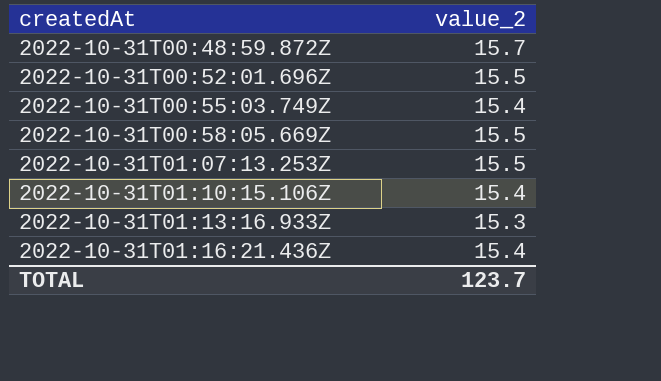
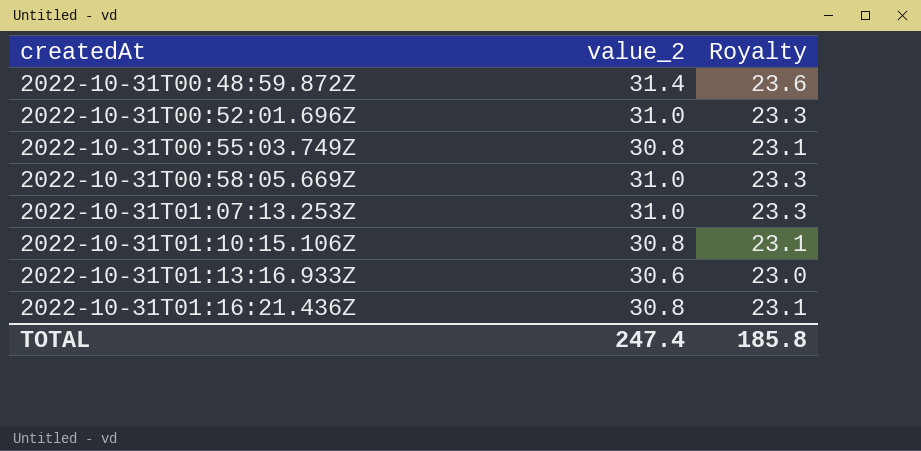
column Royalty | formula: none -> [value_2] * 0.75
2022-10-31T00:48:59.872Z | value_2: 15.7 -> 31.4
2022-10-31T00:52:01.696Z | value_2: 15.5 -> 31.0
2022-10-31T00:55:03.749Z | value_2: 15.4 -> 30.8
2022-10-31T00:58:05.669Z | value_2: 15.5 -> 31.0
2022-10-31T01:07:13.253Z | value_2: 15.5 -> 31.0
2022-10-31T01:10:15.106Z | value_2: 15.4 -> 30.8
2022-10-31T01:13:16.933Z | value_2: 15.3 -> 30.6
2022-10-31T01:16:21.436Z | value_2: 15.4 -> 30.8
TOTAL | value_2: 123.7 -> 247.4

